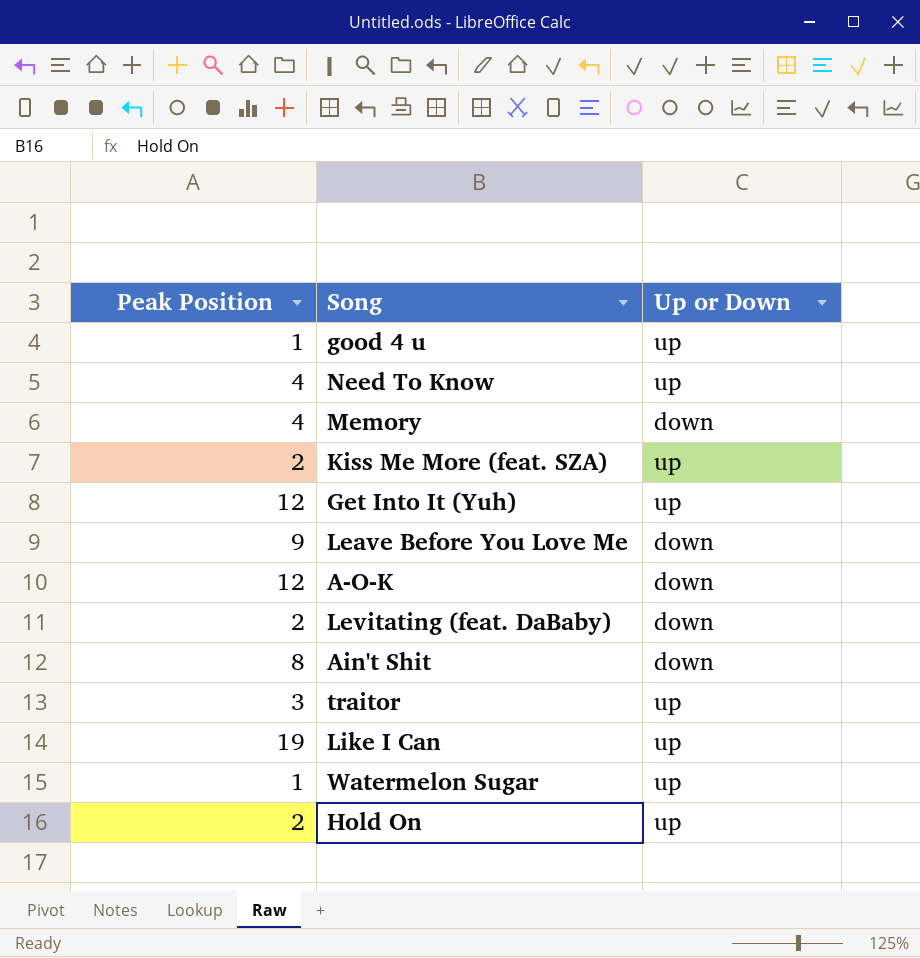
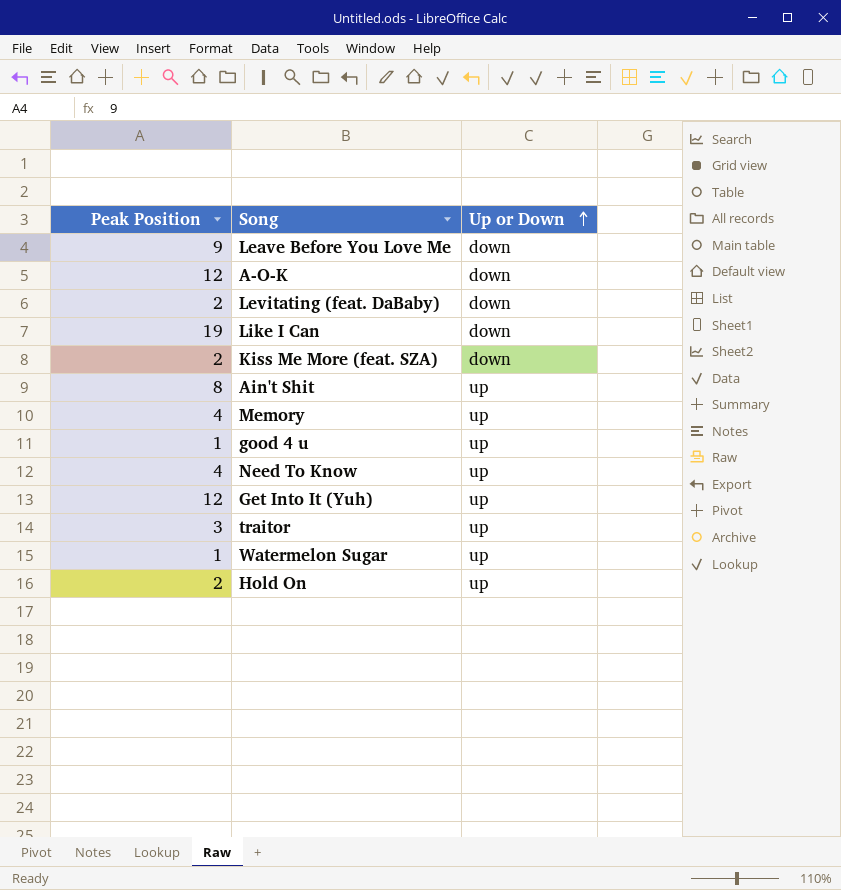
row order: none -> Up or Down ascending
Like I Can | Up or Down: up -> down
Kiss Me More (feat. SZA) | Up or Down: up -> down
Ain't Shit | Up or Down: down -> up
Memory | Up or Down: down -> up

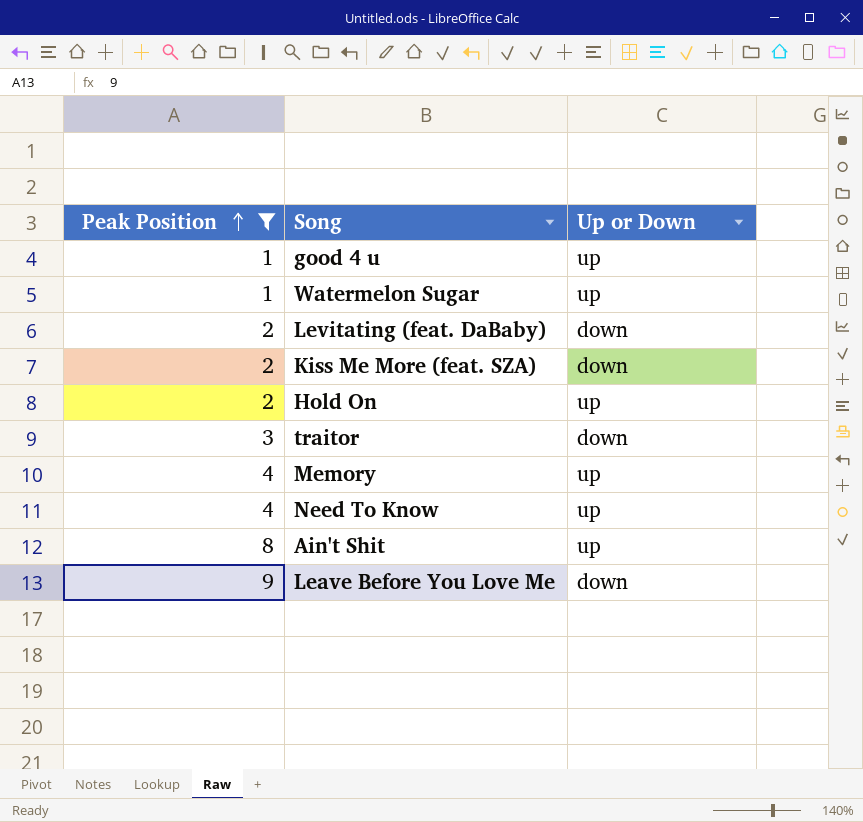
filter: none -> Peak Position <= 9
row order: Up or Down ascending -> Peak Position ascending
traitor | Up or Down: up -> down

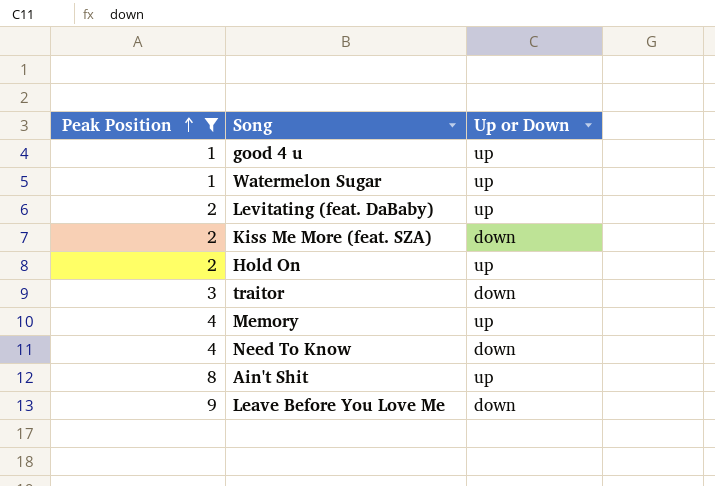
Levitating (feat. DaBaby) | Up or Down: down -> up
Need To Know | Up or Down: up -> down

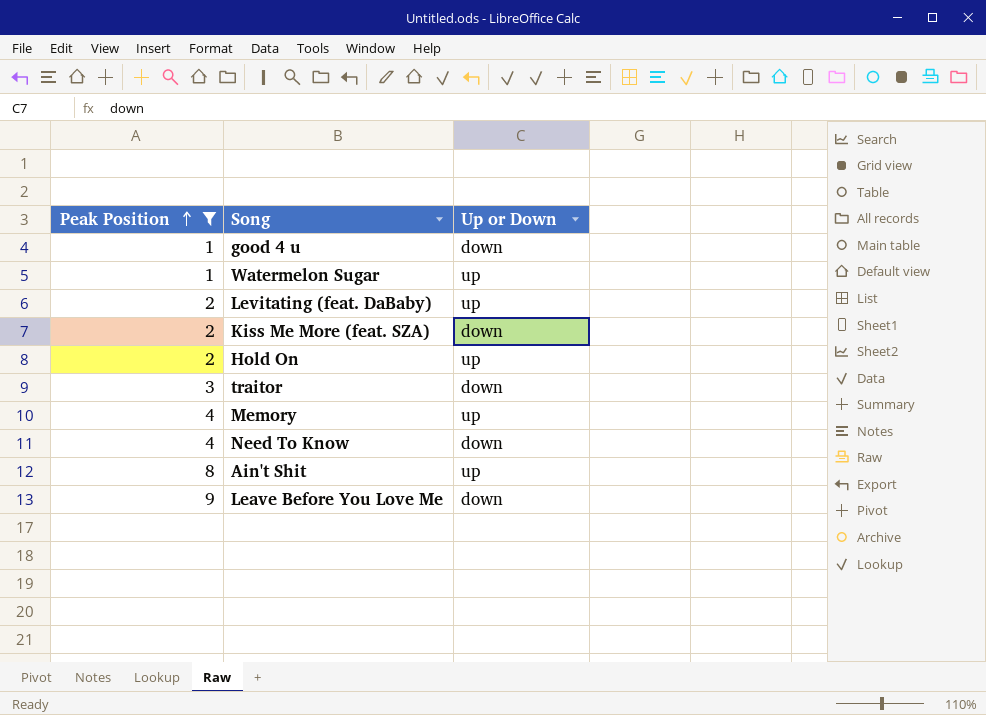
good 4 u | Up or Down: up -> down

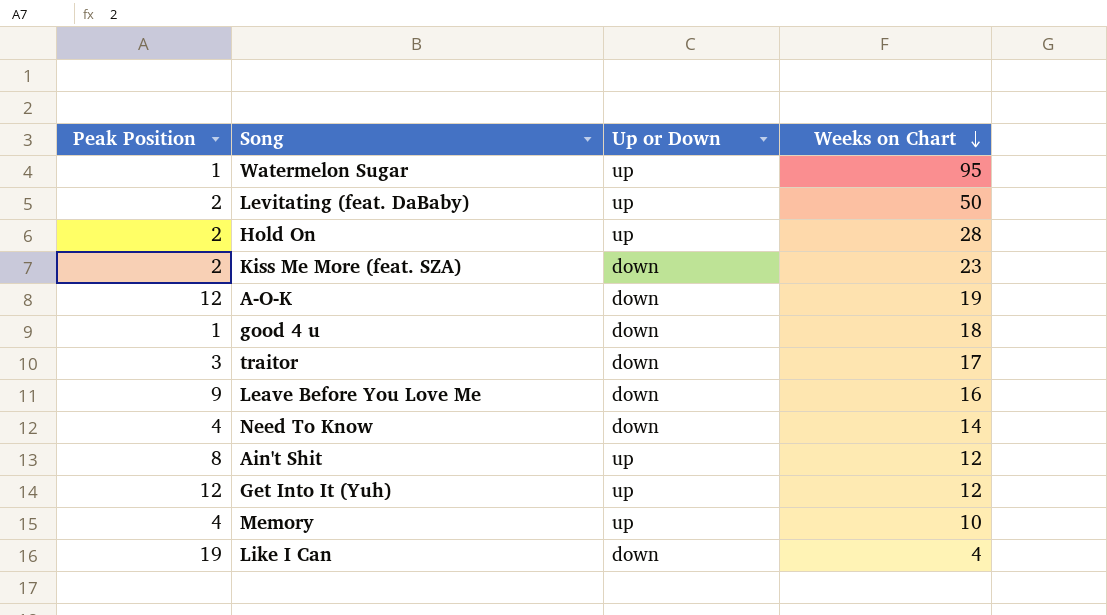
filter: Peak Position <= 9 -> none
row order: Peak Position ascending -> Weeks on Chart descending
column Weeks on Chart | position: none -> 4

